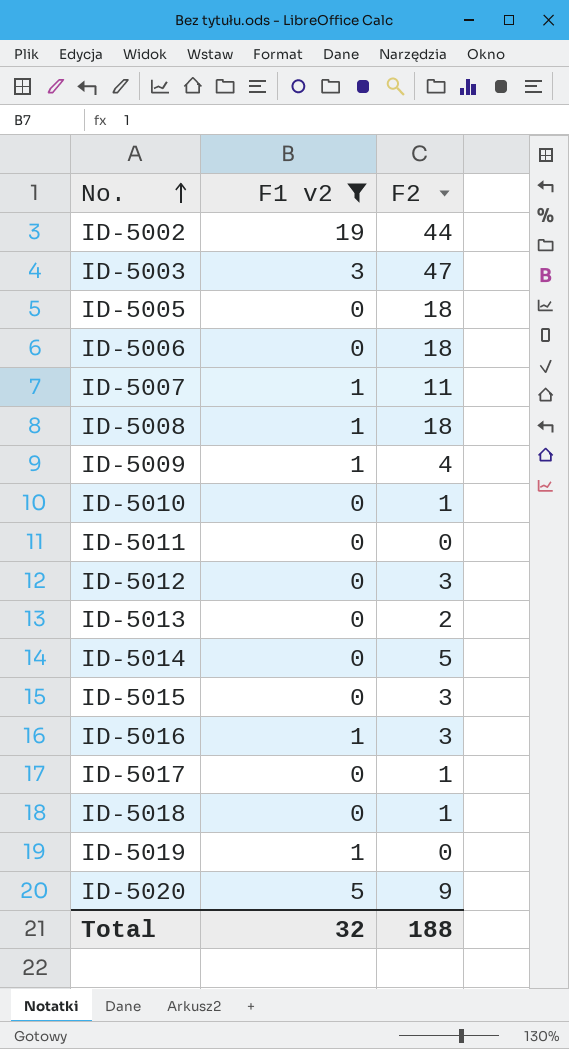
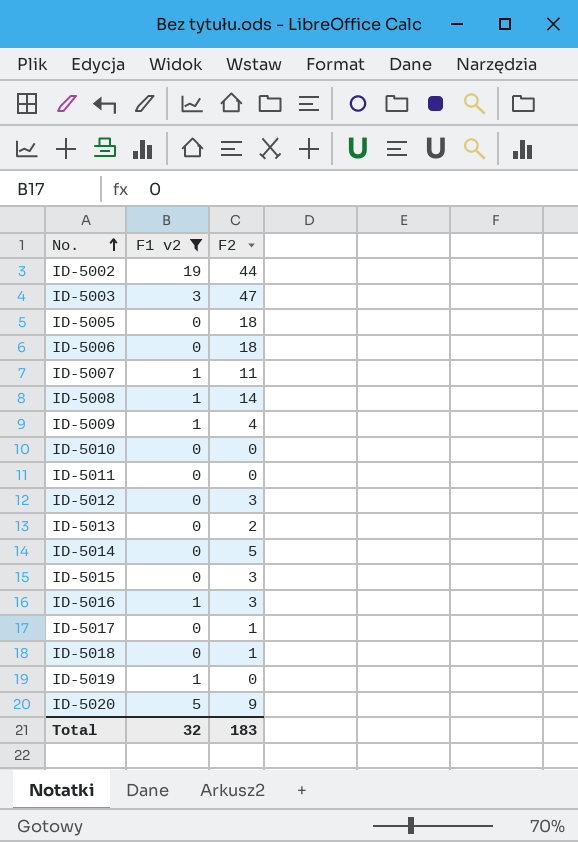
ID-5008 | F2: 18 -> 14
ID-5010 | F2: 1 -> 0
Total | F2: 188 -> 183

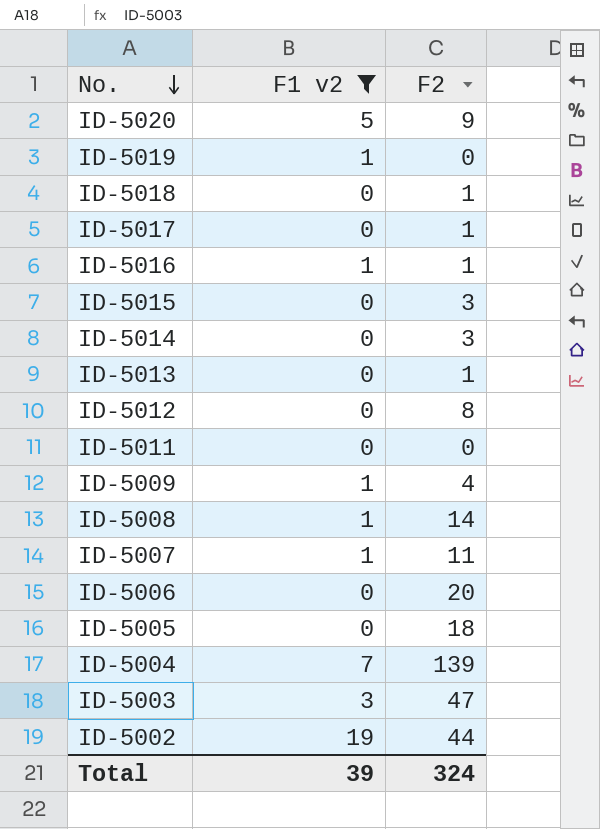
row order: No. ascending -> No. descending
row ID-5010: 0 | 0 -> none
ID-5016 | F2: 3 -> 1
ID-5014 | F2: 5 -> 3
ID-5013 | F2: 2 -> 1
ID-5012 | F2: 3 -> 8
ID-5006 | F2: 18 -> 20
row ID-5004: none -> 7 | 139
Total | F1 v2: 32 -> 39
Total | F2: 183 -> 324

